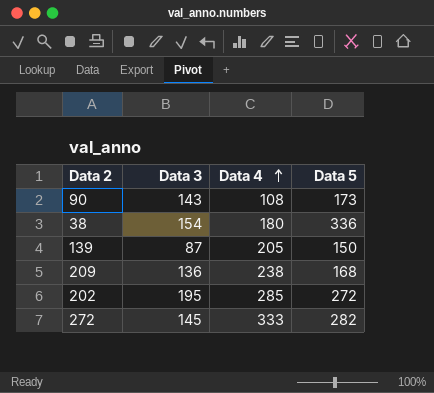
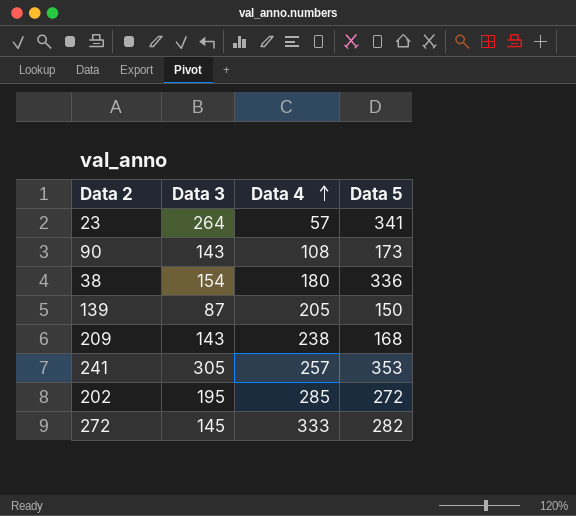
row 23: none -> 264 | 57 | 341
209 | Data 3: 136 -> 143
row 241: none -> 305 | 257 | 353

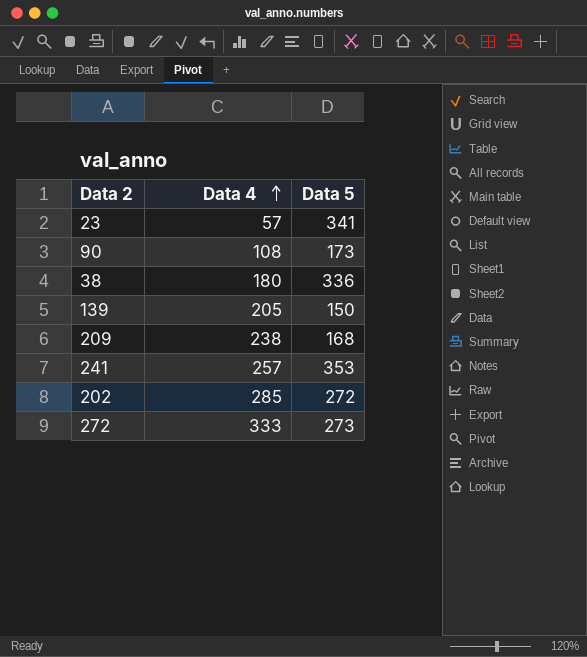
column Data 3 | position: 2 -> none
272 | Data 5: 282 -> 273

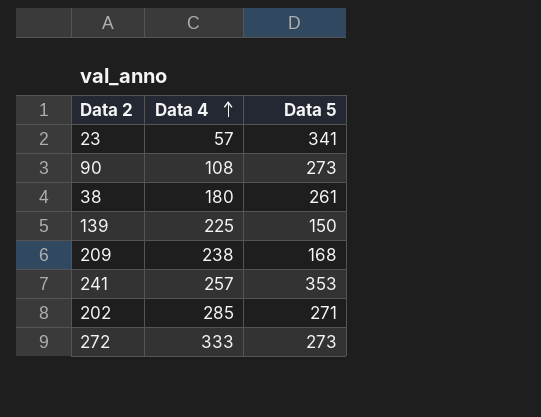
90 | Data 5: 173 -> 273
38 | Data 5: 336 -> 261
139 | Data 4: 205 -> 225
202 | Data 5: 272 -> 271

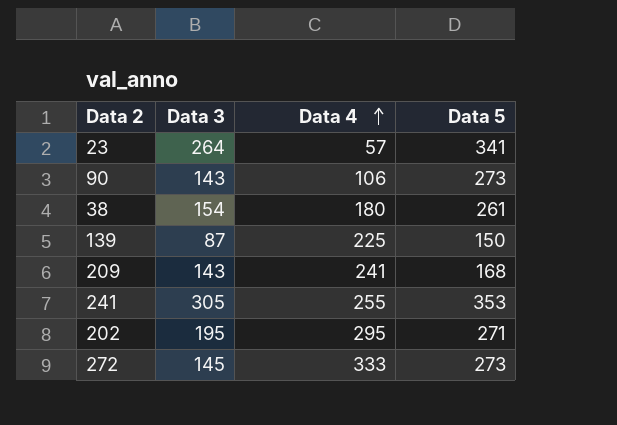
column Data 3 | position: none -> 2
90 | Data 4: 108 -> 106
209 | Data 4: 238 -> 241
241 | Data 4: 257 -> 255
202 | Data 4: 285 -> 295

